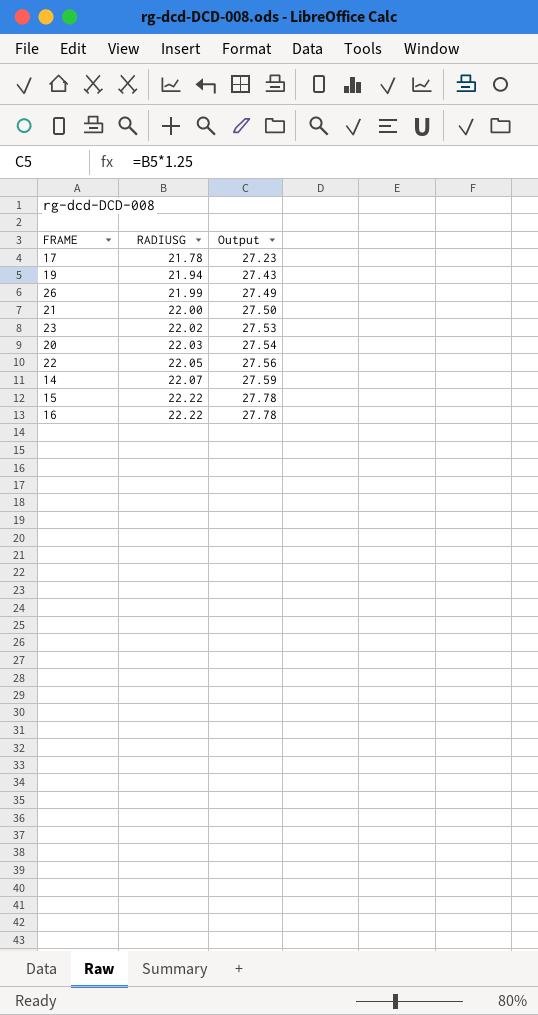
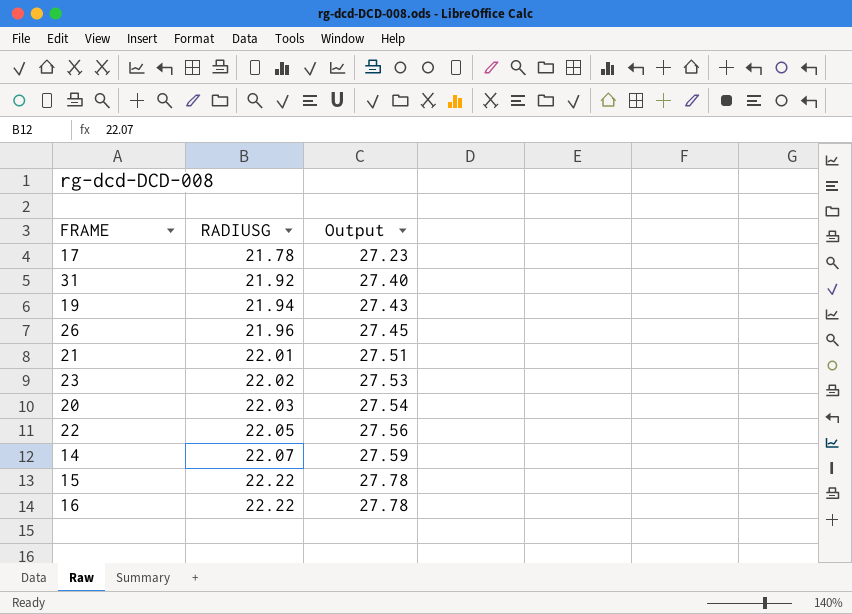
row 31: none -> 21.92 | 27.40
26 | RADIUSG: 21.99 -> 21.96
26 | Output: 27.49 -> 27.45
21 | RADIUSG: 22.00 -> 22.01
21 | Output: 27.50 -> 27.51

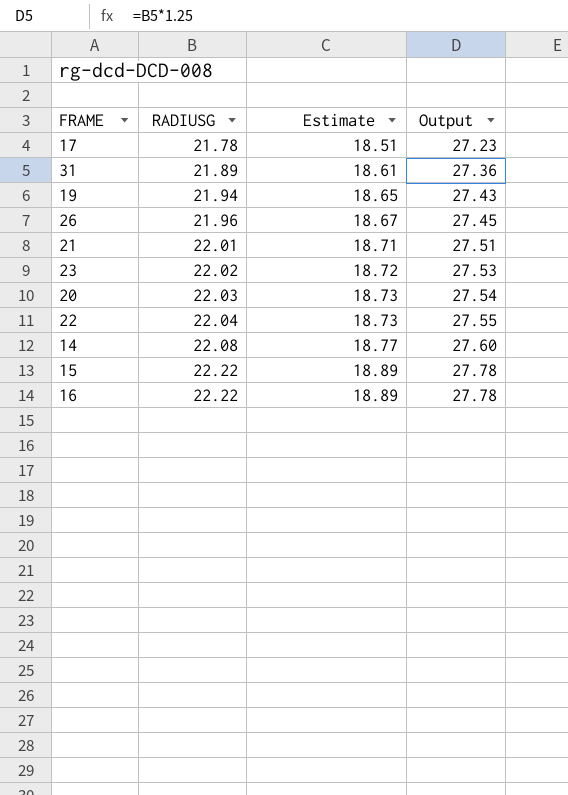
column Estimate | formula: none -> [RADIUSG] * 0.85
31 | RADIUSG: 21.92 -> 21.89
31 | Output: 27.40 -> 27.36
22 | RADIUSG: 22.05 -> 22.04
22 | Output: 27.56 -> 27.55
14 | RADIUSG: 22.07 -> 22.08
14 | Output: 27.59 -> 27.60

